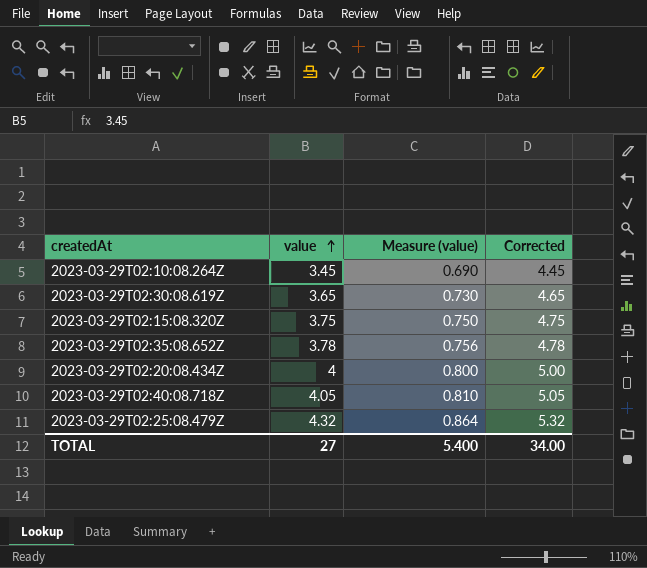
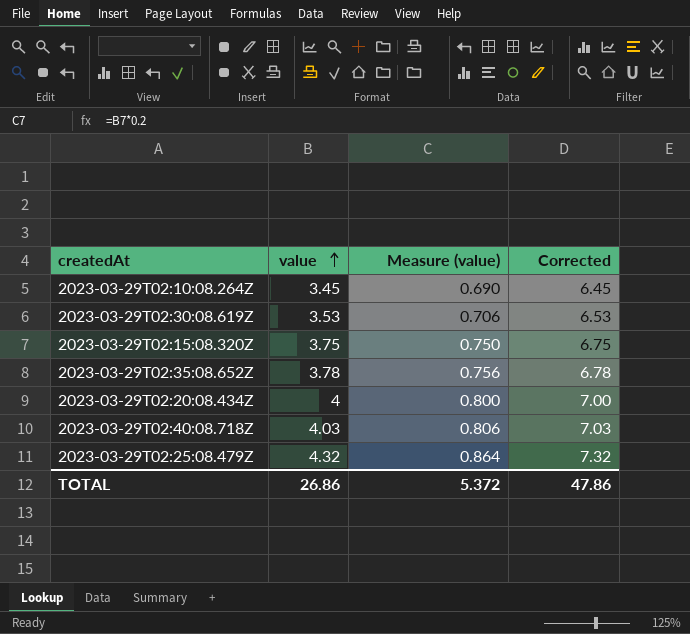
column Corrected | formula: [value] + 1 -> [value] + 3
2023-03-29T02:30:08.619Z | value: 3.65 -> 3.53
2023-03-29T02:30:08.619Z | Measure (value): 0.730 -> 0.706
2023-03-29T02:40:08.718Z | value: 4.05 -> 4.03
2023-03-29T02:40:08.718Z | Measure (value): 0.810 -> 0.806
TOTAL | value: 27 -> 26.86
TOTAL | Measure (value): 5.400 -> 5.372
TOTAL | Corrected: 34.00 -> 47.86

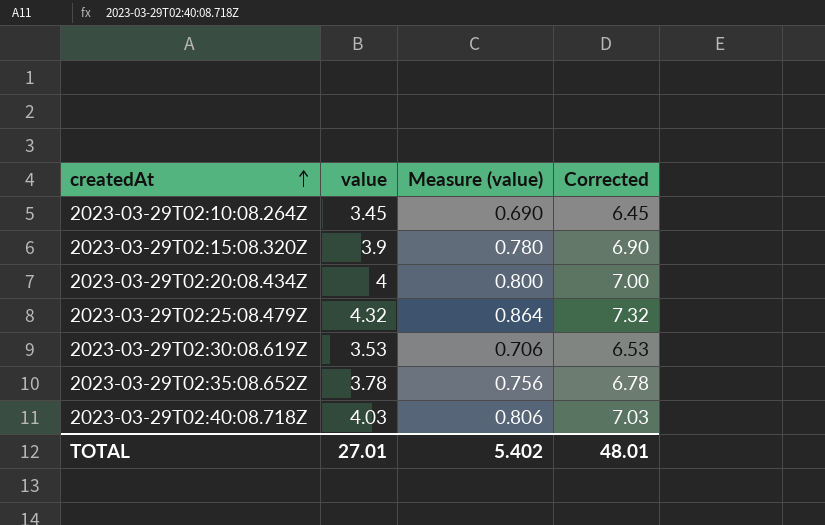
row order: value ascending -> createdAt ascending
2023-03-29T02:15:08.320Z | value: 3.75 -> 3.9
2023-03-29T02:15:08.320Z | Measure (value): 0.750 -> 0.780
2023-03-29T02:15:08.320Z | Corrected: 6.75 -> 6.90
TOTAL | value: 26.86 -> 27.01
TOTAL | Measure (value): 5.372 -> 5.402
TOTAL | Corrected: 47.86 -> 48.01

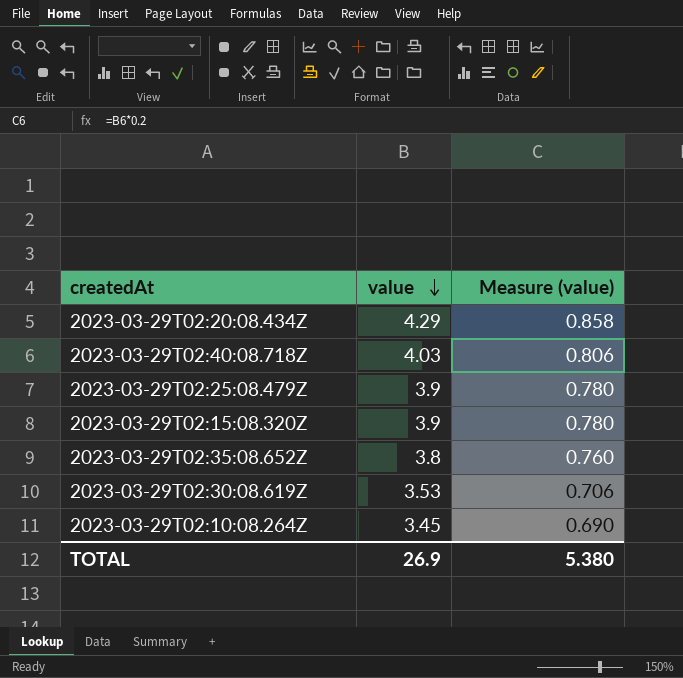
row order: createdAt ascending -> value descending
column Corrected | formula: [value] + 3 -> none
2023-03-29T02:20:08.434Z | value: 4 -> 4.29
2023-03-29T02:20:08.434Z | Measure (value): 0.800 -> 0.858
2023-03-29T02:25:08.479Z | value: 4.32 -> 3.9
2023-03-29T02:25:08.479Z | Measure (value): 0.864 -> 0.780
2023-03-29T02:35:08.652Z | value: 3.78 -> 3.8
2023-03-29T02:35:08.652Z | Measure (value): 0.756 -> 0.760
TOTAL | value: 27.01 -> 26.9
TOTAL | Measure (value): 5.402 -> 5.380

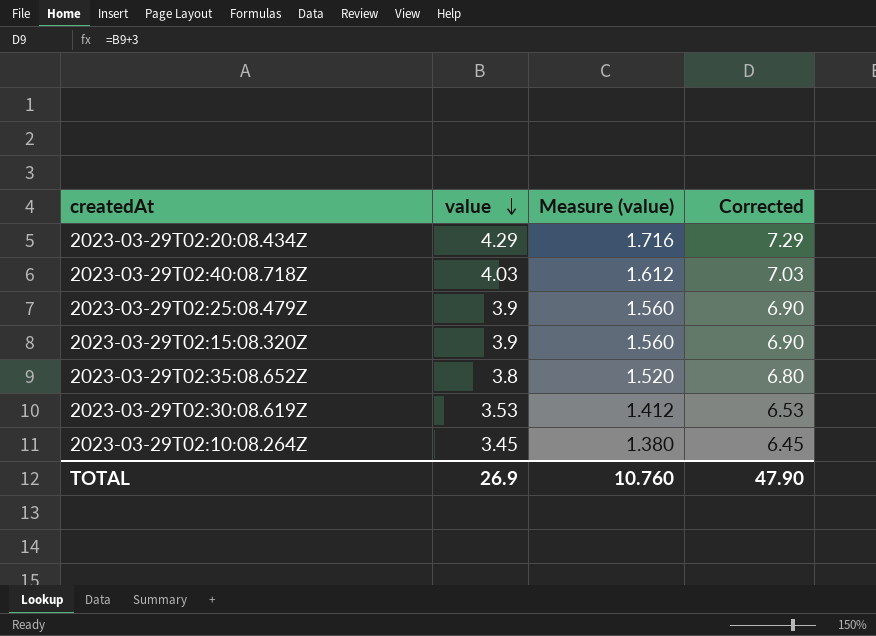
column Measure (value) | formula: [value] * 0.2 -> [value] * 0.4
column Corrected | formula: none -> [value] + 3
TOTAL | Measure (value): 5.380 -> 10.760

